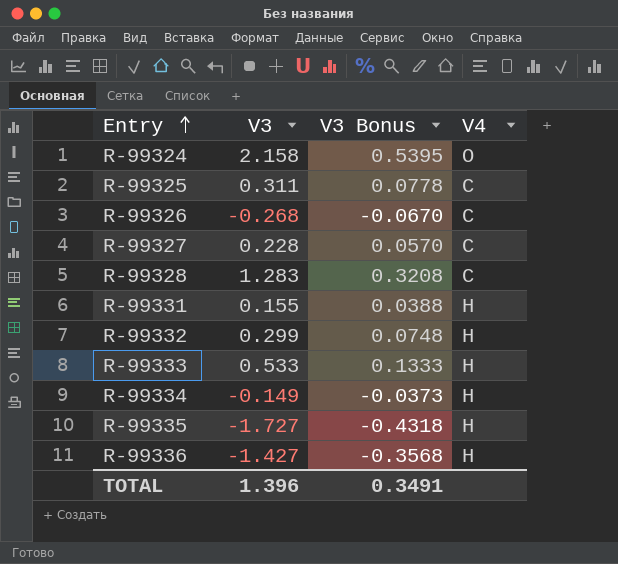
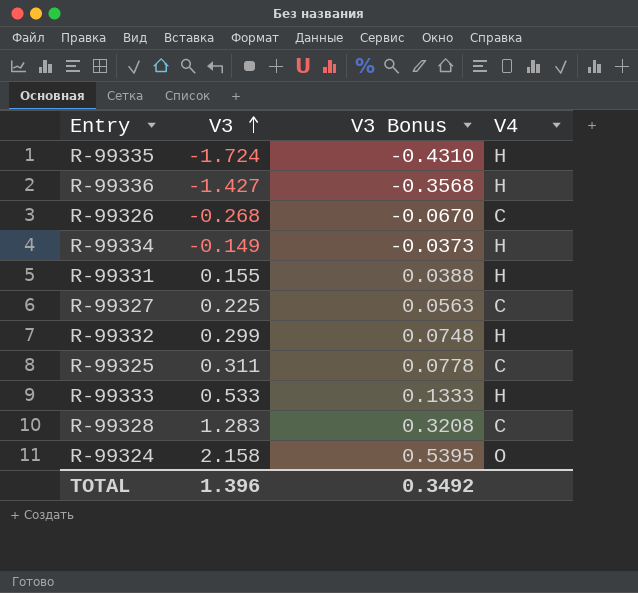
row order: Entry ascending -> V3 ascending
R-99335 | V3: -1.727 -> -1.724
R-99335 | V3 Bonus: -0.4318 -> -0.4310
R-99327 | V3: 0.228 -> 0.225
R-99327 | V3 Bonus: 0.0570 -> 0.0563
TOTAL | V3 Bonus: 0.3491 -> 0.3492

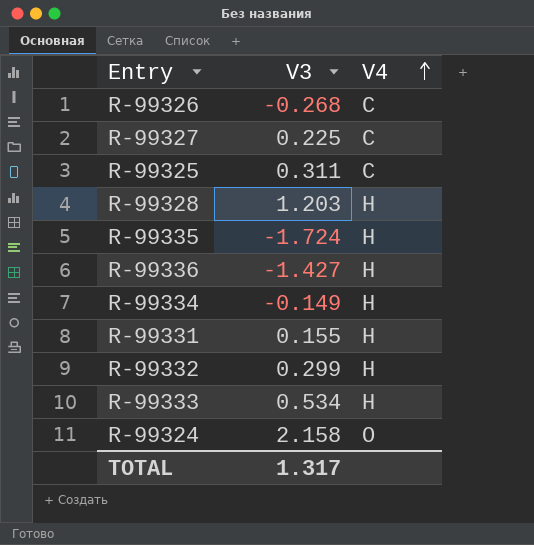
row order: V3 ascending -> V4 ascending
column V3 Bonus | formula: [V3] * 0.25 -> none
R-99328 | V3: 1.283 -> 1.203
R-99328 | V4: C -> H
R-99333 | V3: 0.533 -> 0.534
TOTAL | V3: 1.396 -> 1.317

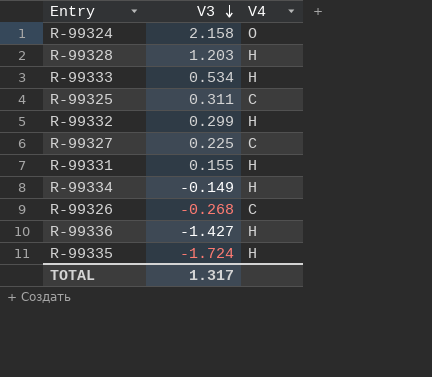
row order: V4 ascending -> V3 descending

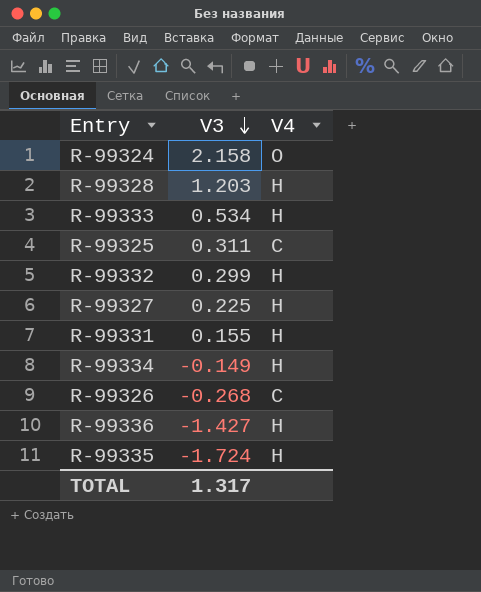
R-99327 | V4: C -> H

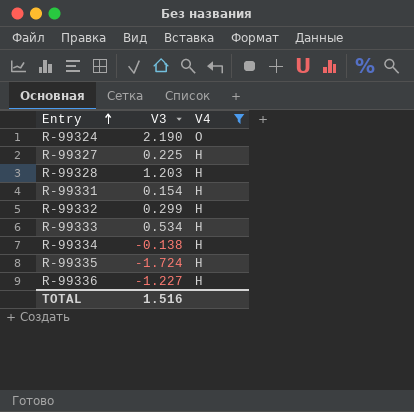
filter: none -> V4 != C
row order: V3 descending -> Entry ascending
R-99324 | V3: 2.158 -> 2.190
R-99331 | V3: 0.155 -> 0.154
R-99334 | V3: -0.149 -> -0.138
R-99336 | V3: -1.427 -> -1.227
TOTAL | V3: 1.317 -> 1.516

